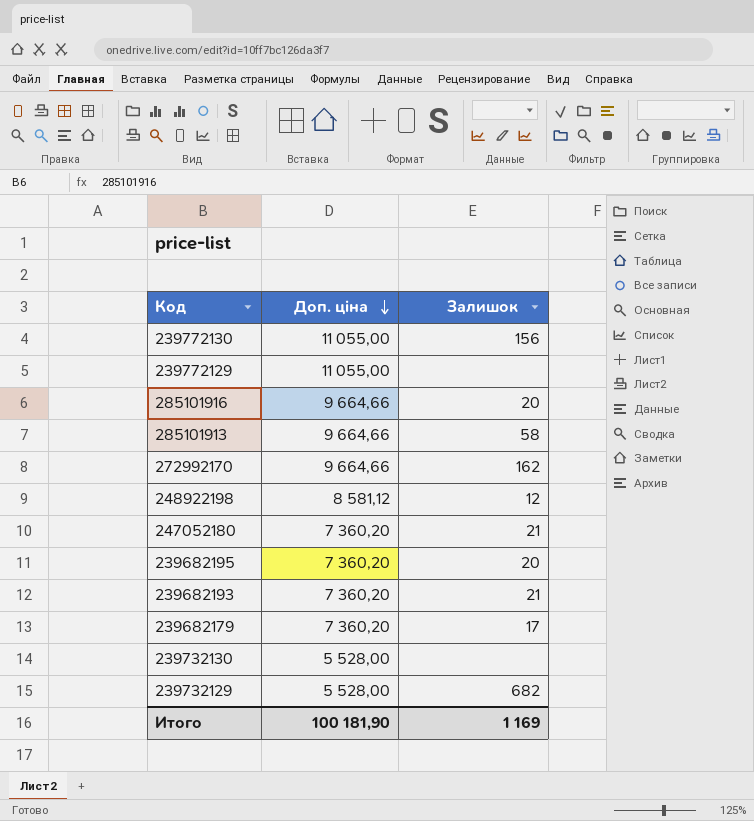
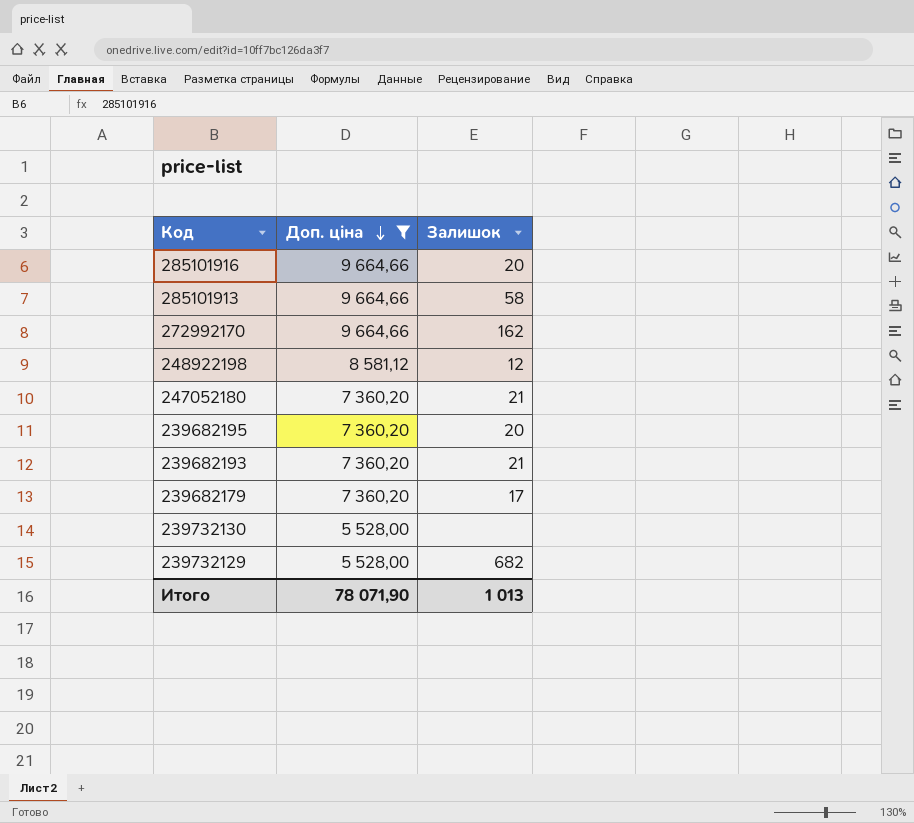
filter: none -> Доп. ціна != 11 055,00
Итого | Доп. ціна: 100 181,90 -> 78 071,90
Итого | Залишок: 1 169 -> 1 013

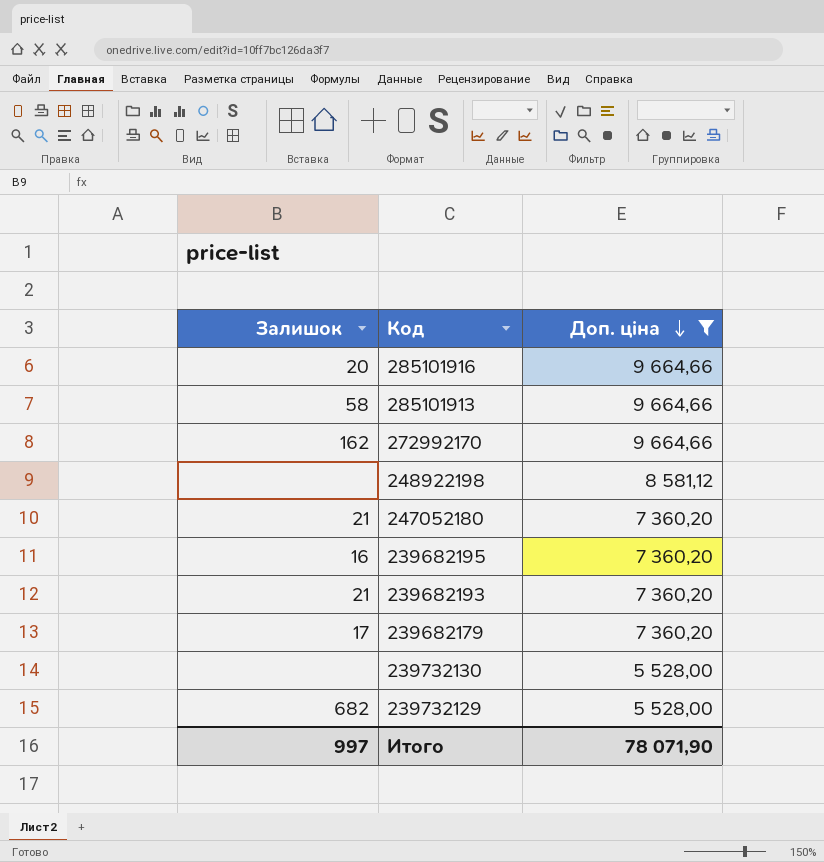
column Залишок | position: 3 -> 1
248922198 | Залишок: 12 -> none
239682195 | Залишок: 20 -> 16
Итого | Залишок: 1 013 -> 997

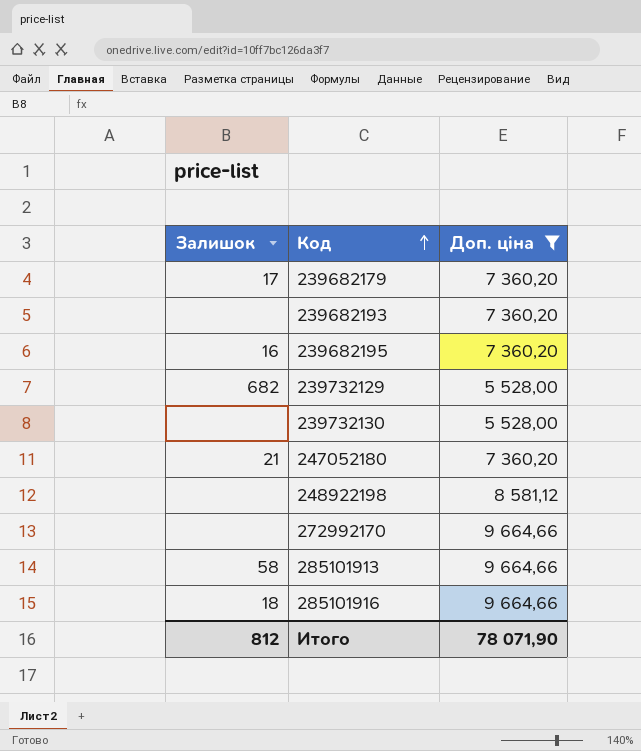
row order: Доп. ціна descending -> Код ascending
239682193 | Залишок: 21 -> none
272992170 | Залишок: 162 -> none
285101916 | Залишок: 20 -> 18
Итого | Залишок: 997 -> 812

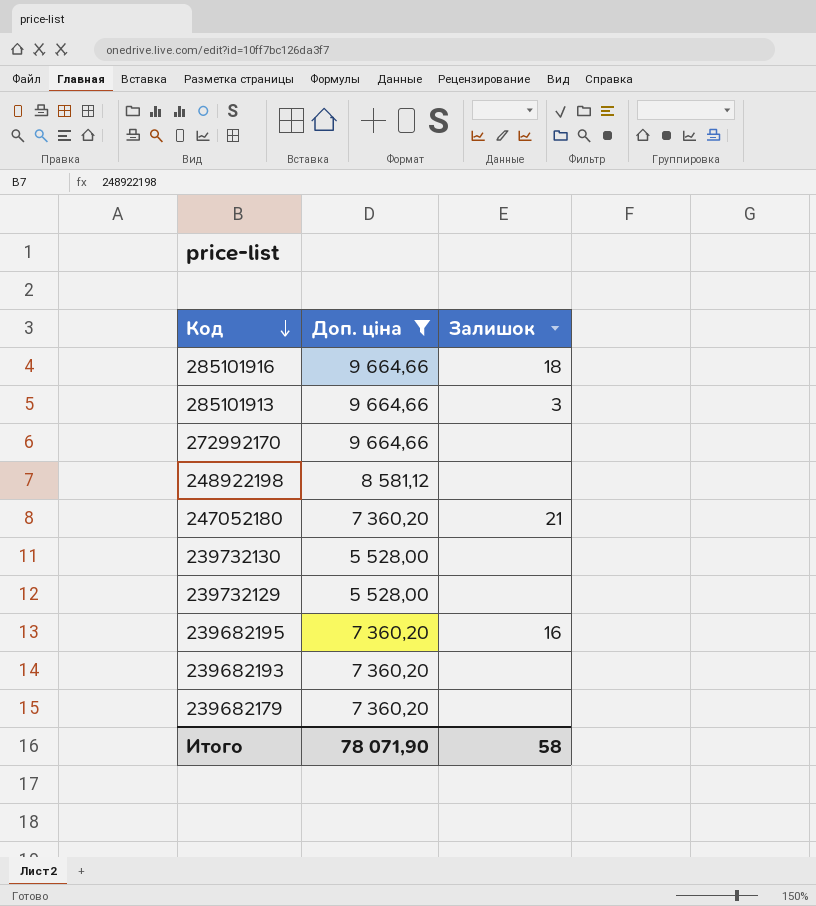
row order: Код ascending -> Код descending
column Залишок | position: 1 -> 3
285101913 | Залишок: 58 -> 3
239732129 | Залишок: 682 -> none
239682179 | Залишок: 17 -> none
Итого | Залишок: 812 -> 58

